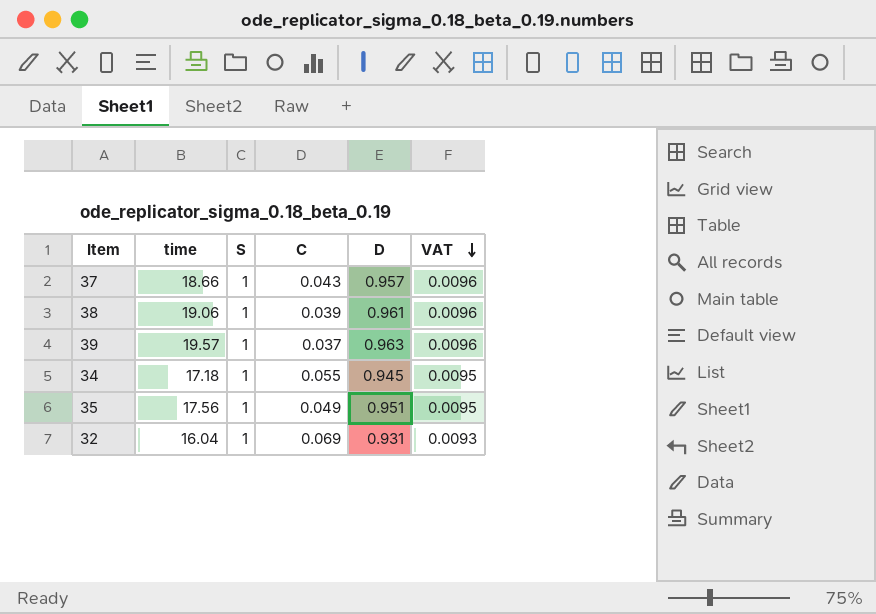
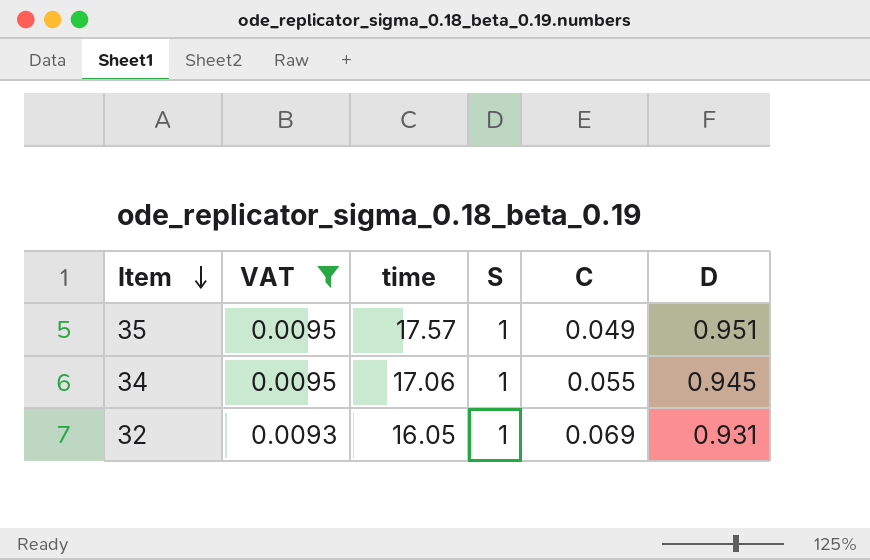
filter: none -> VAT != 0.0096
row order: VAT descending -> Item descending
column VAT | position: 6 -> 2
35 | time: 17.56 -> 17.57
34 | time: 17.18 -> 17.06
32 | time: 16.04 -> 16.05

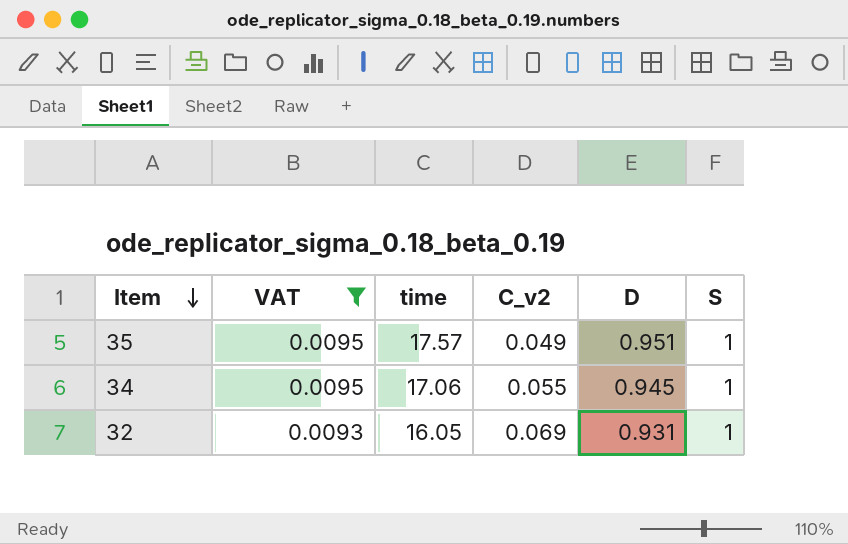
column name: C -> C_v2
column S | position: 4 -> 6

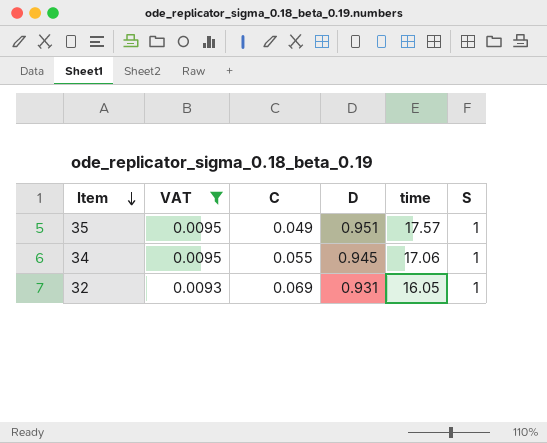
column name: C_v2 -> C
column time | position: 3 -> 5

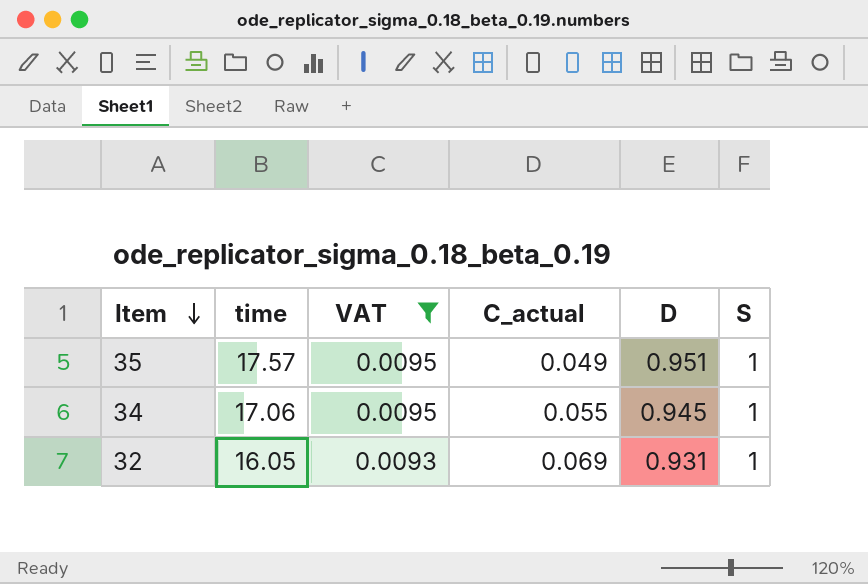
column time | position: 5 -> 2
column name: C -> C_actual

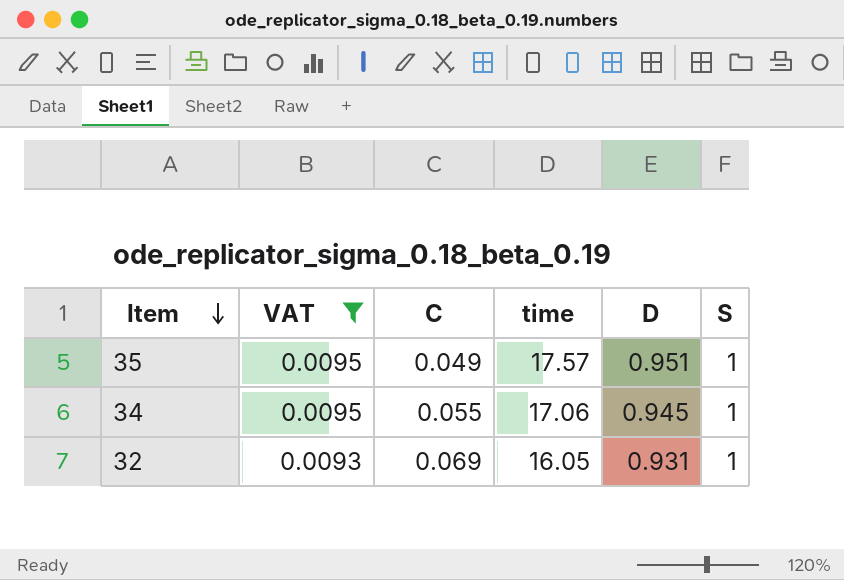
column name: C_actual -> C
column time | position: 2 -> 4

